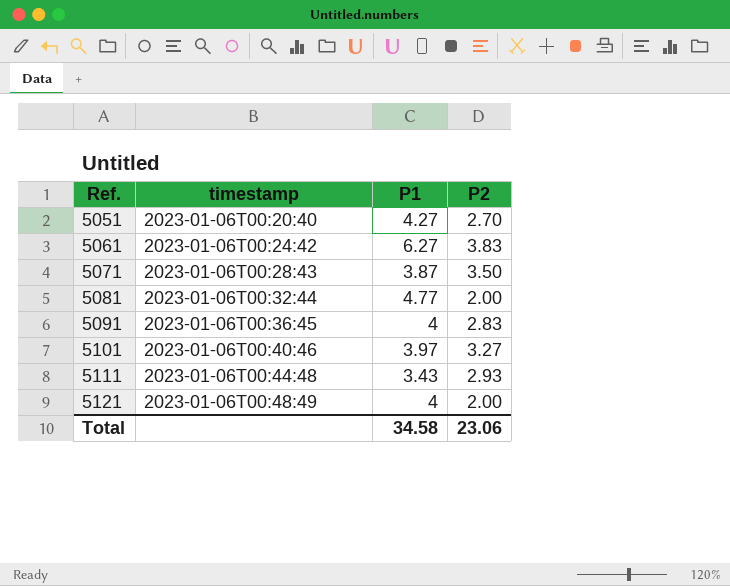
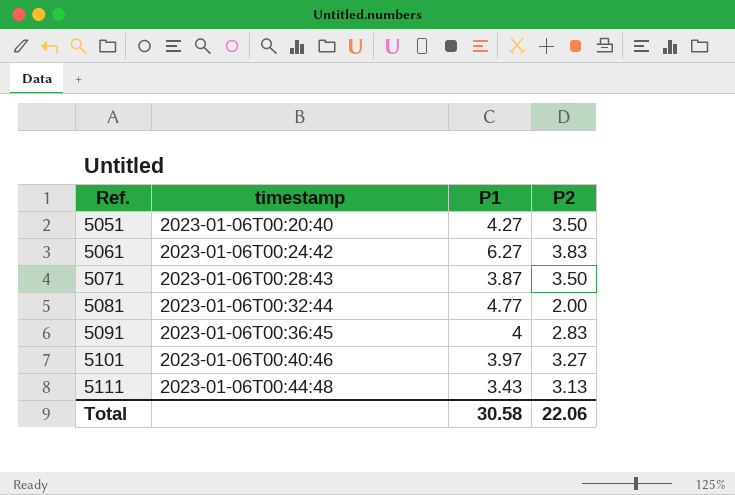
row 5121: 2023-01-06T00:48:49 | 4 | 2.00 -> none
5051 | P2: 2.70 -> 3.50
5111 | P2: 2.93 -> 3.13
Total | P1: 34.58 -> 30.58
Total | P2: 23.06 -> 22.06

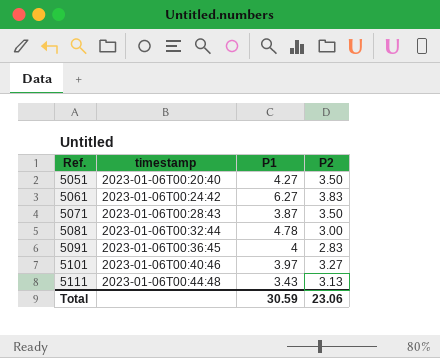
5081 | P1: 4.77 -> 4.78
5081 | P2: 2.00 -> 3.00
Total | P1: 30.58 -> 30.59
Total | P2: 22.06 -> 23.06

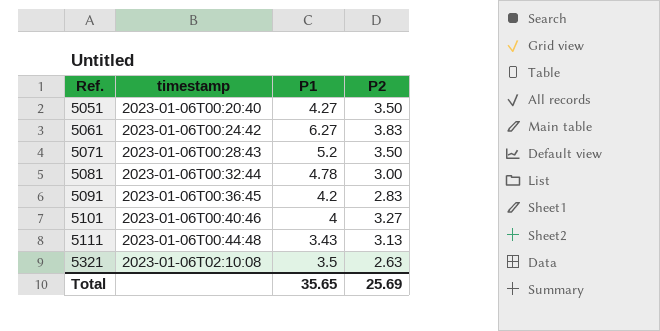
5071 | P1: 3.87 -> 5.2
5091 | P1: 4 -> 4.2
5101 | P1: 3.97 -> 4
row 5321: none -> 2023-01-06T02:10:08 | 3.5 | 2.63
Total | P1: 30.59 -> 35.65
Total | P2: 23.06 -> 25.69

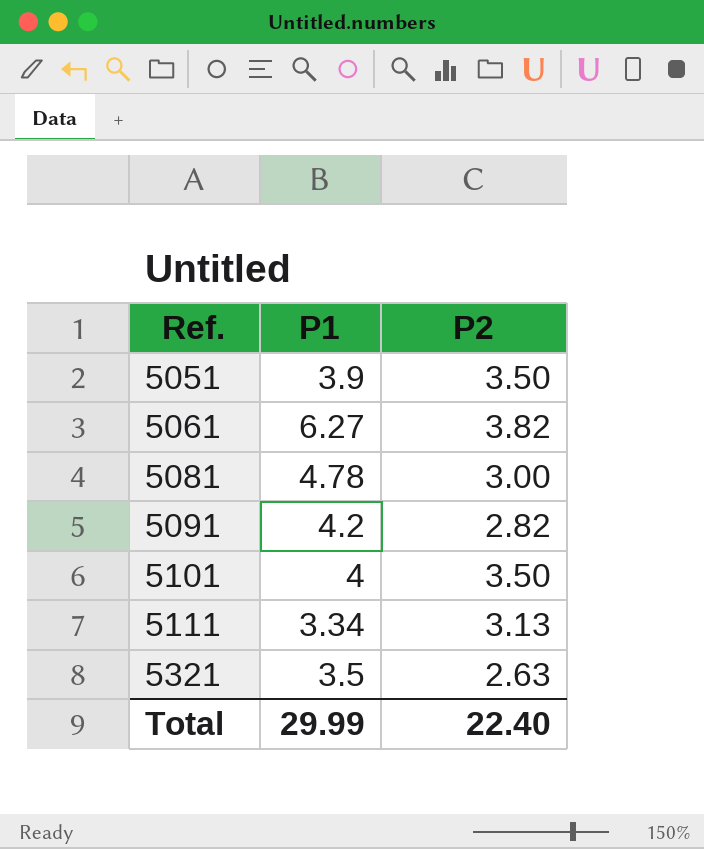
column timestamp | position: 2 -> none
row 5071: 2023-01-06T00:28:43 | 5.2 | 3.50 -> none
5051 | P1: 4.27 -> 3.9
5061 | P2: 3.83 -> 3.82
5091 | P2: 2.83 -> 2.82
5101 | P2: 3.27 -> 3.50
5111 | P1: 3.43 -> 3.34
Total | P1: 35.65 -> 29.99
Total | P2: 25.69 -> 22.40

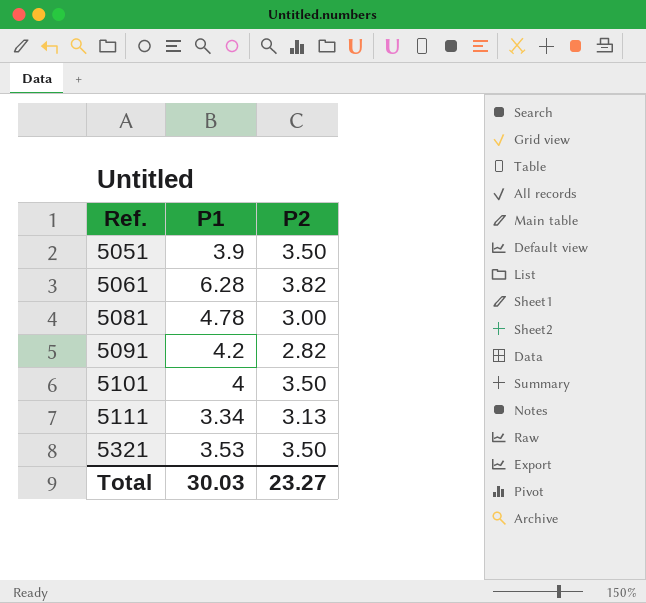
5061 | P1: 6.27 -> 6.28
5321 | P1: 3.5 -> 3.53
5321 | P2: 2.63 -> 3.50
Total | P1: 29.99 -> 30.03
Total | P2: 22.40 -> 23.27

